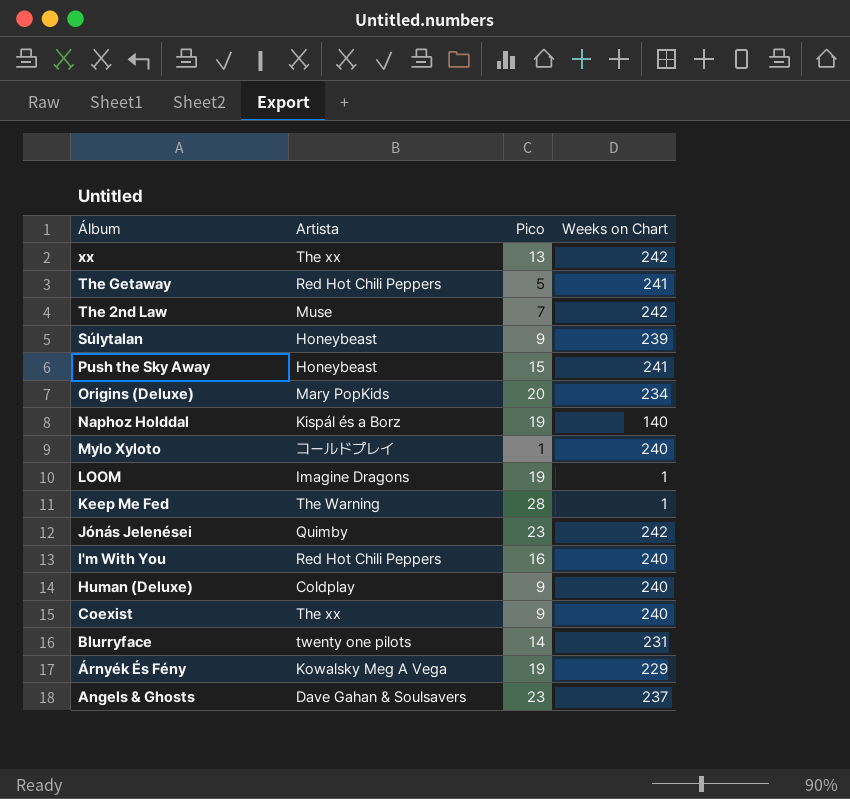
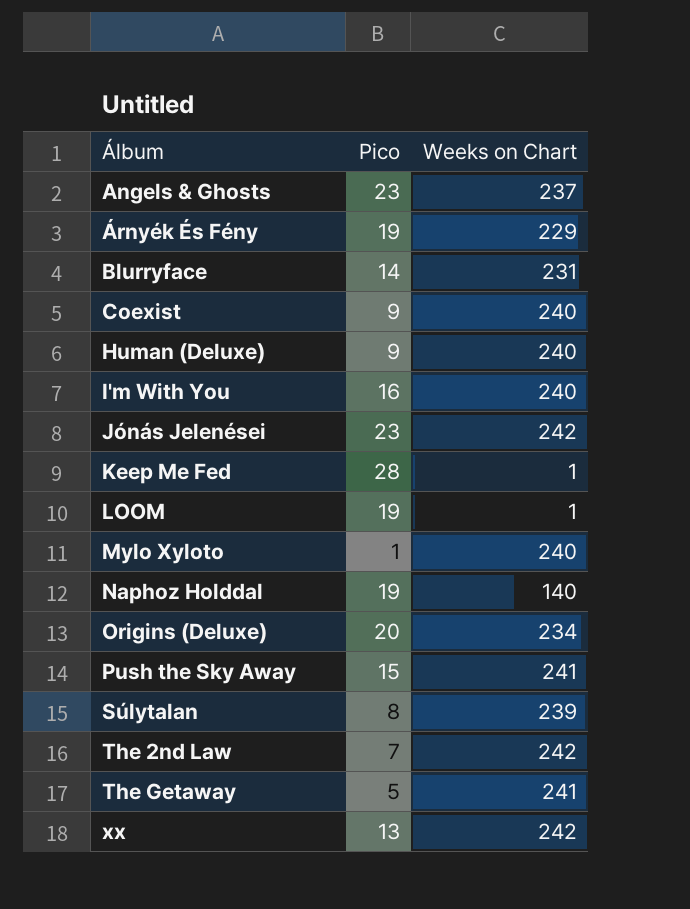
row order: Álbum descending -> Álbum ascending
column Artista | position: 2 -> none
Súlytalan | Pico: 9 -> 8

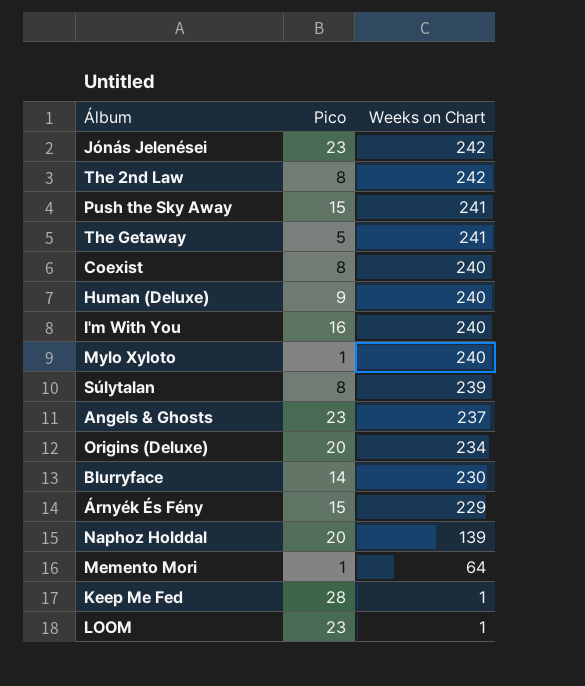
row order: Álbum ascending -> Weeks on Chart descending
row xx: 13 | 242 -> none
The 2nd Law | Pico: 7 -> 8
Coexist | Pico: 9 -> 8
Blurryface | Weeks on Chart: 231 -> 230
Árnyék És Fény | Pico: 19 -> 15
Naphoz Holddal | Pico: 19 -> 20
Naphoz Holddal | Weeks on Chart: 140 -> 139
row Memento Mori: none -> 1 | 64
LOOM | Pico: 19 -> 23

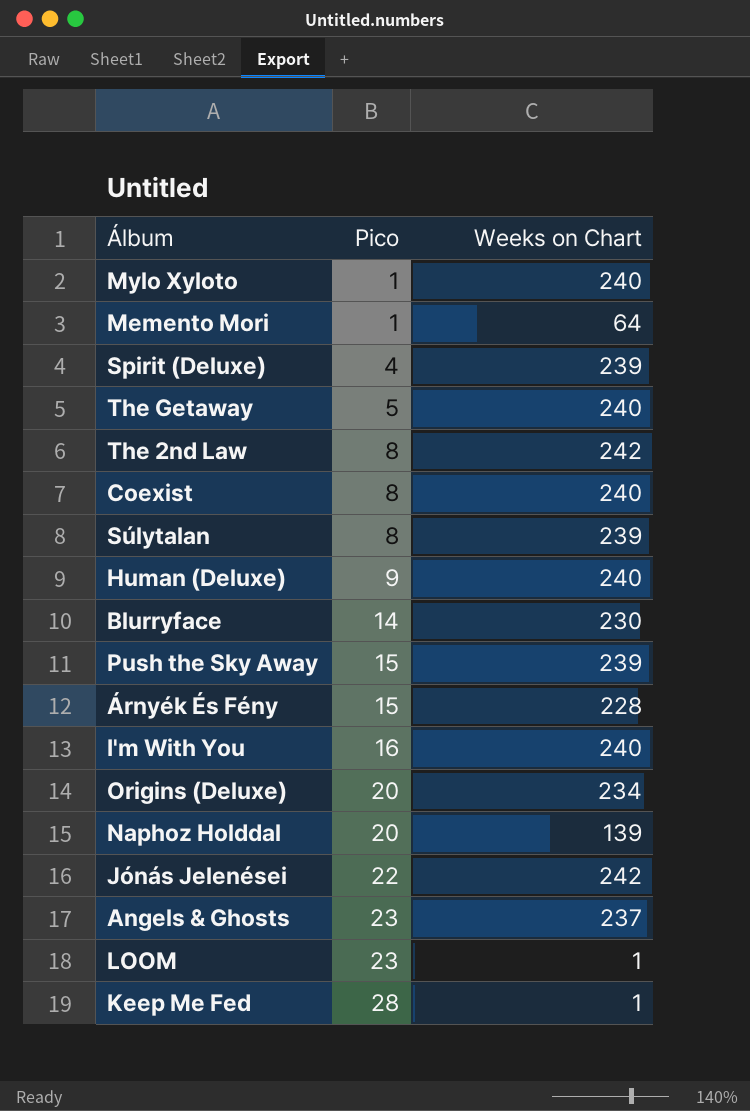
row order: Weeks on Chart descending -> Pico ascending
row Spirit (Deluxe): none -> 4 | 239
The Getaway | Weeks on Chart: 241 -> 240
Push the Sky Away | Weeks on Chart: 241 -> 239
Árnyék És Fény | Weeks on Chart: 229 -> 228
Jónás Jelenései | Pico: 23 -> 22

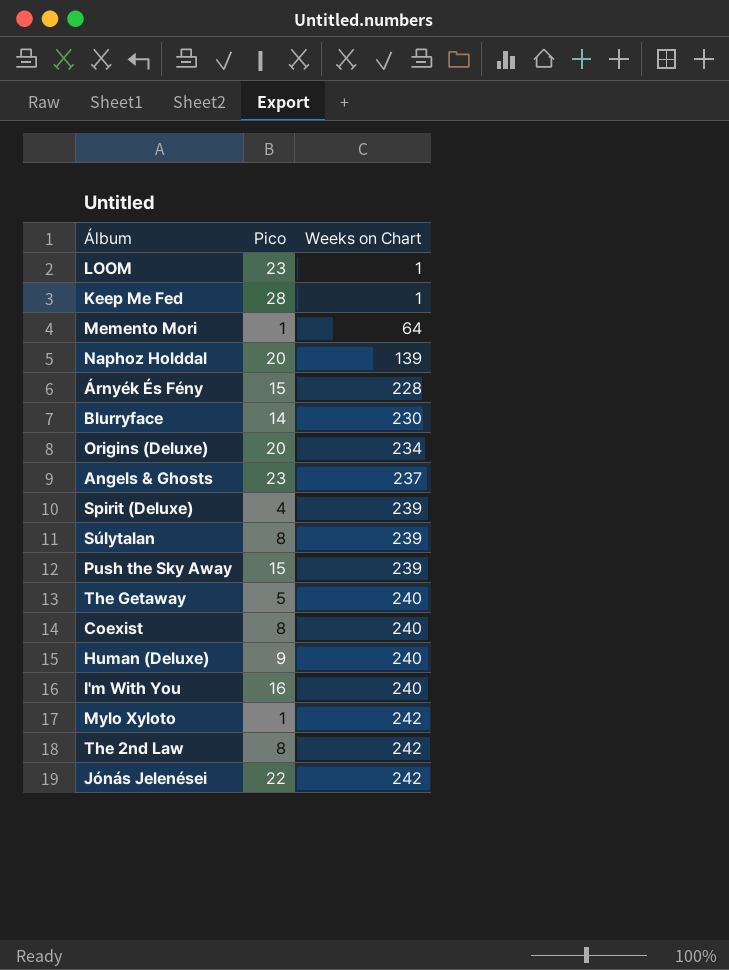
row order: Pico ascending -> Weeks on Chart ascending
Mylo Xyloto | Weeks on Chart: 240 -> 242

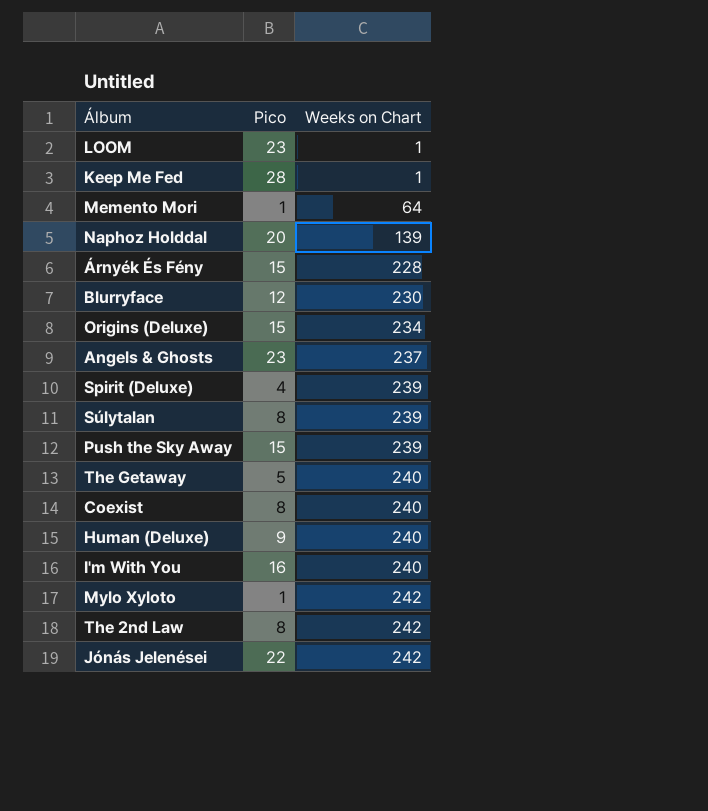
Blurryface | Pico: 14 -> 12
Origins (Deluxe) | Pico: 20 -> 15

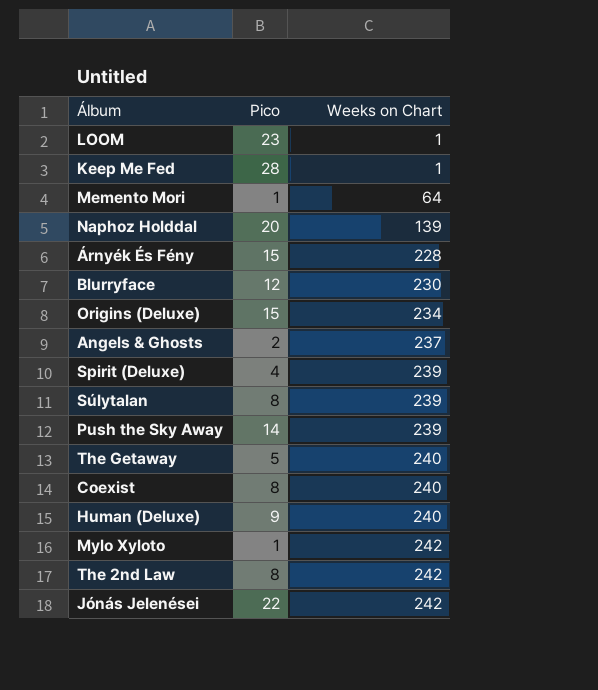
row I'm With You: 16 | 240 -> none
Angels & Ghosts | Pico: 23 -> 2
Push the Sky Away | Pico: 15 -> 14

